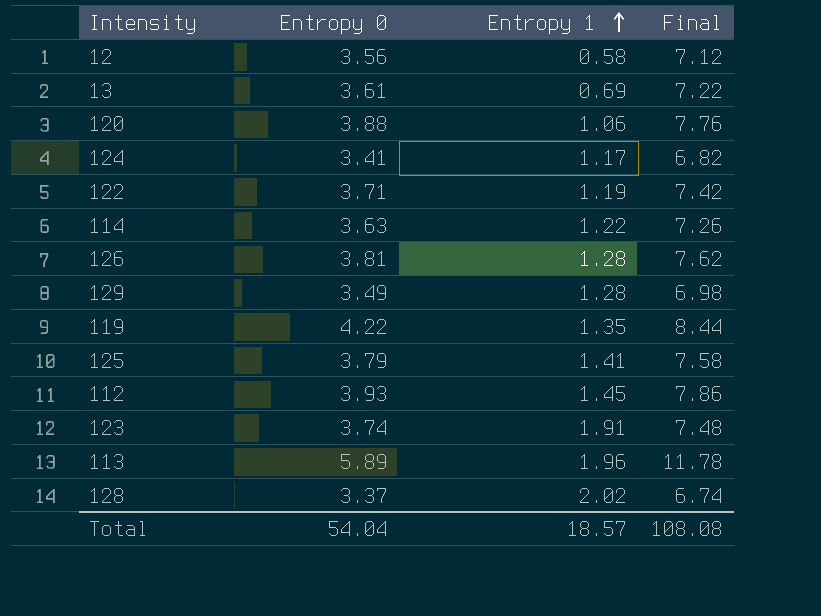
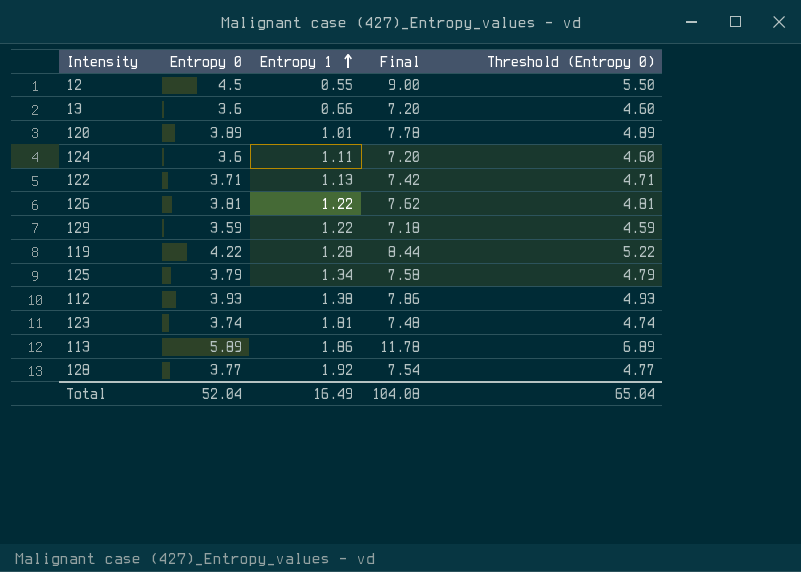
column Threshold (Entropy 0) | formula: none -> [Entropy 0] + 1
row 114: 3.63 | 1.22 | 7.26 -> none
12 | Entropy 0: 3.56 -> 4.5
12 | Entropy 1: 0.58 -> 0.55
12 | Final: 7.12 -> 9.00
13 | Entropy 0: 3.61 -> 3.6
13 | Entropy 1: 0.69 -> 0.66
13 | Final: 7.22 -> 7.20
120 | Entropy 0: 3.88 -> 3.89
120 | Entropy 1: 1.06 -> 1.01
120 | Final: 7.76 -> 7.78
124 | Entropy 0: 3.41 -> 3.6
124 | Entropy 1: 1.17 -> 1.11
124 | Final: 6.82 -> 7.20
122 | Entropy 1: 1.19 -> 1.13
126 | Entropy 1: 1.28 -> 1.22
129 | Entropy 0: 3.49 -> 3.59
129 | Entropy 1: 1.28 -> 1.22
129 | Final: 6.98 -> 7.18
119 | Entropy 1: 1.35 -> 1.28
125 | Entropy 1: 1.41 -> 1.34
112 | Entropy 1: 1.45 -> 1.38
123 | Entropy 1: 1.91 -> 1.81
113 | Entropy 1: 1.96 -> 1.86
128 | Entropy 0: 3.37 -> 3.77
128 | Entropy 1: 2.02 -> 1.92
128 | Final: 6.74 -> 7.54
Total | Entropy 0: 54.04 -> 52.04
Total | Entropy 1: 18.57 -> 16.49
Total | Final: 108.08 -> 104.08

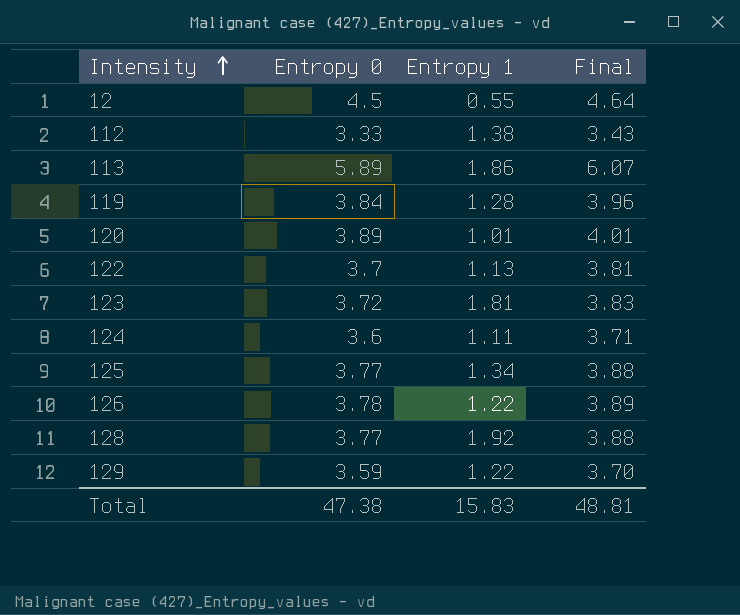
row order: Entropy 1 ascending -> Intensity ascending
column Threshold (Entropy 0) | formula: [Entropy 0] + 1 -> none
column Final | formula: [Entropy 0] * 2 -> [Entropy 0] * 1.03
row 13: 3.6 | 0.66 | 7.20 | 4.60 -> none
112 | Entropy 0: 3.93 -> 3.33
119 | Entropy 0: 4.22 -> 3.84
122 | Entropy 0: 3.71 -> 3.7
123 | Entropy 0: 3.74 -> 3.72
125 | Entropy 0: 3.79 -> 3.77
126 | Entropy 0: 3.81 -> 3.78
Total | Entropy 0: 52.04 -> 47.38
Total | Entropy 1: 16.49 -> 15.83
Total | Final: 104.08 -> 48.81

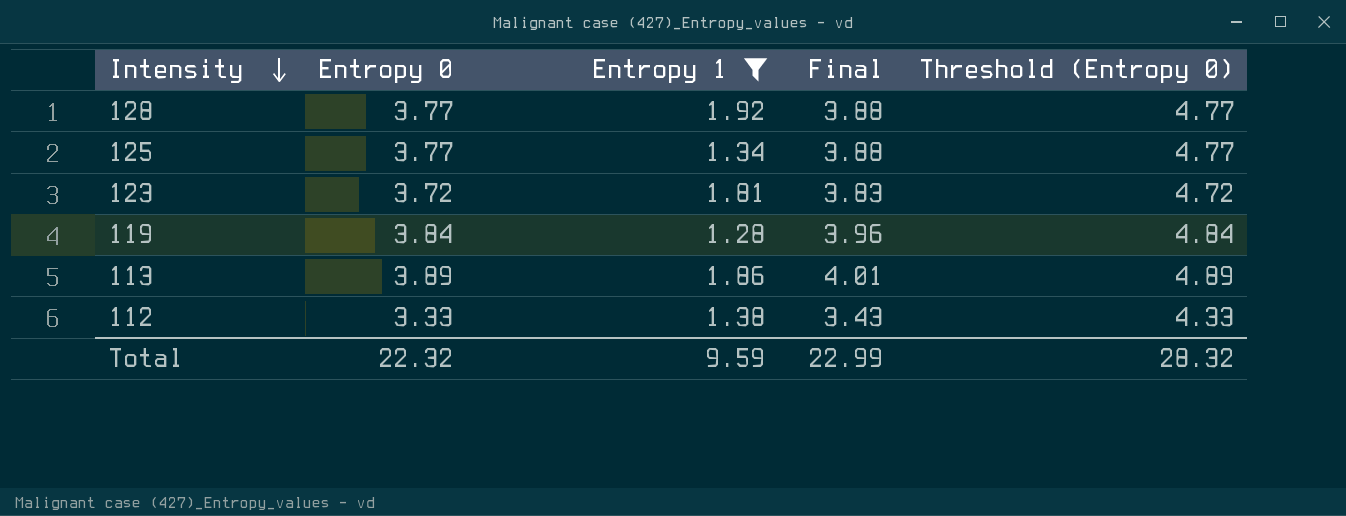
filter: none -> Entropy 1 >= 1.28
row order: Intensity ascending -> Intensity descending
column Threshold (Entropy 0) | formula: none -> [Entropy 0] + 1
113 | Entropy 0: 5.89 -> 3.89
113 | Final: 6.07 -> 4.01
Total | Entropy 0: 47.38 -> 22.32
Total | Entropy 1: 15.83 -> 9.59
Total | Final: 48.81 -> 22.99

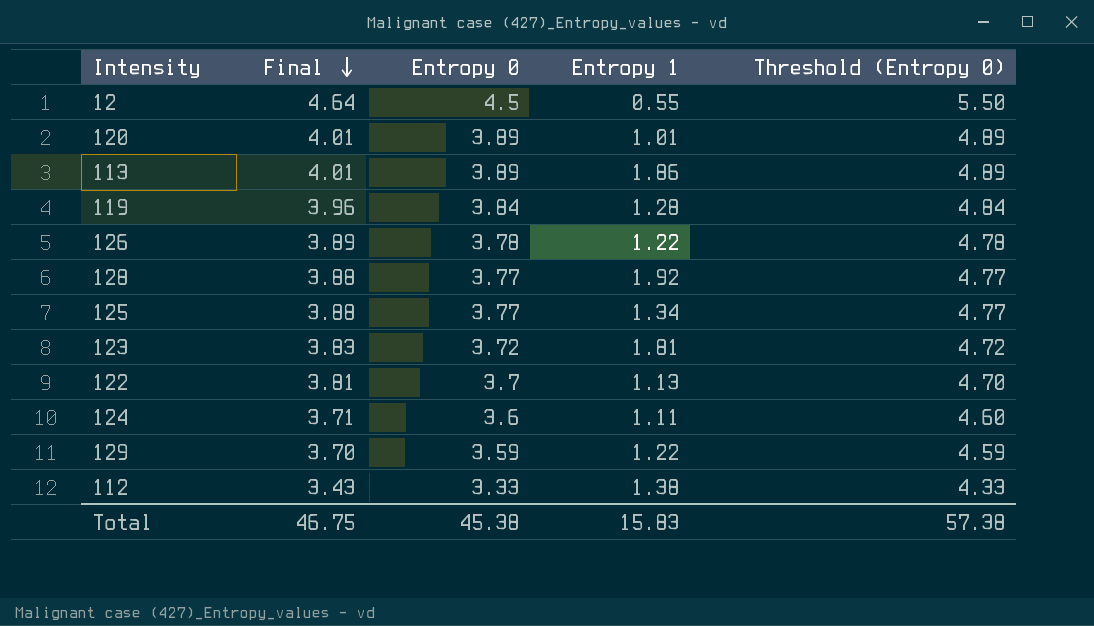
filter: Entropy 1 >= 1.28 -> none
row order: Intensity descending -> Final descending
column Final | position: 4 -> 2
Total | Final: 22.99 -> 46.75
Total | Entropy 0: 22.32 -> 45.38
Total | Entropy 1: 9.59 -> 15.83
Total | Threshold (Entropy 0): 28.32 -> 57.38

